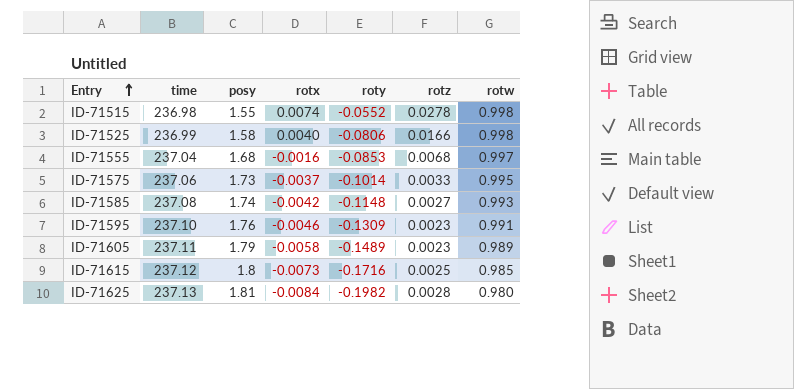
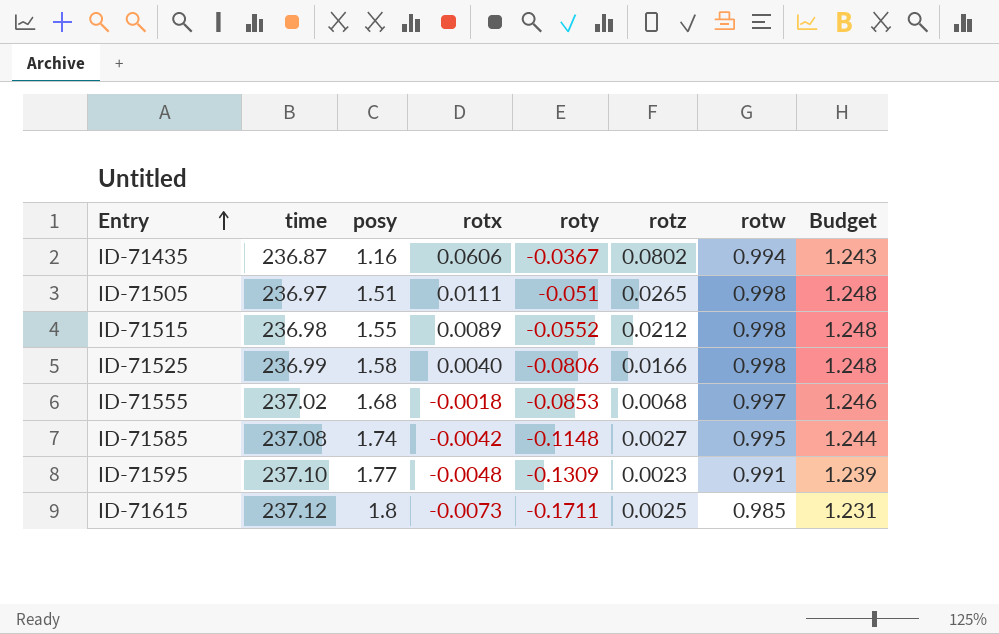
column Budget | formula: none -> [rotw] * 1.25
row ID-71575: 237.06 | 1.73 | -0.0037 | -0.1014 | 0.0033 | 0.995 -> none
row ID-71605: 237.11 | 1.79 | -0.0058 | -0.1489 | 0.0023 | 0.989 -> none
row ID-71625: 237.13 | 1.81 | -0.0084 | -0.1982 | 0.0028 | 0.980 -> none
row ID-71435: none -> 236.87 | 1.16 | 0.0606 | -0.0367 | 0.0802 | 0.994 | 1.243
row ID-71505: none -> 236.97 | 1.51 | 0.0111 | -0.051 | 0.0265 | 0.998 | 1.248
ID-71515 | rotx: 0.0074 -> 0.0089
ID-71515 | rotz: 0.0278 -> 0.0212
ID-71555 | time: 237.04 -> 237.02
ID-71555 | rotx: -0.0016 -> -0.0018
ID-71585 | rotw: 0.993 -> 0.995
ID-71595 | posy: 1.76 -> 1.77
ID-71595 | rotx: -0.0046 -> -0.0048
ID-71615 | roty: -0.1716 -> -0.1711

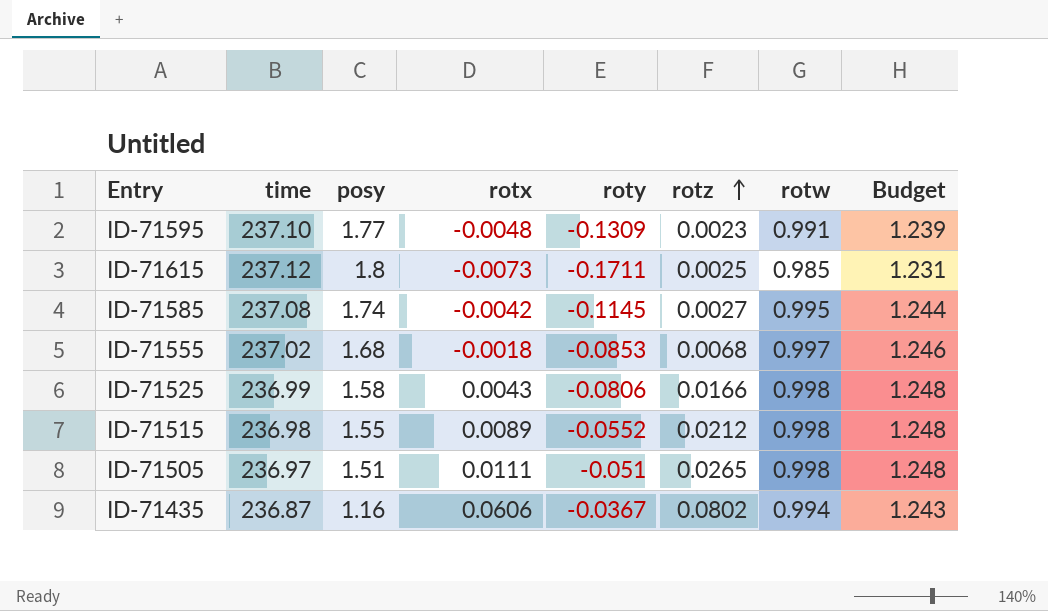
row order: Entry ascending -> rotz ascending
ID-71585 | roty: -0.1148 -> -0.1145
ID-71525 | rotx: 0.0040 -> 0.0043

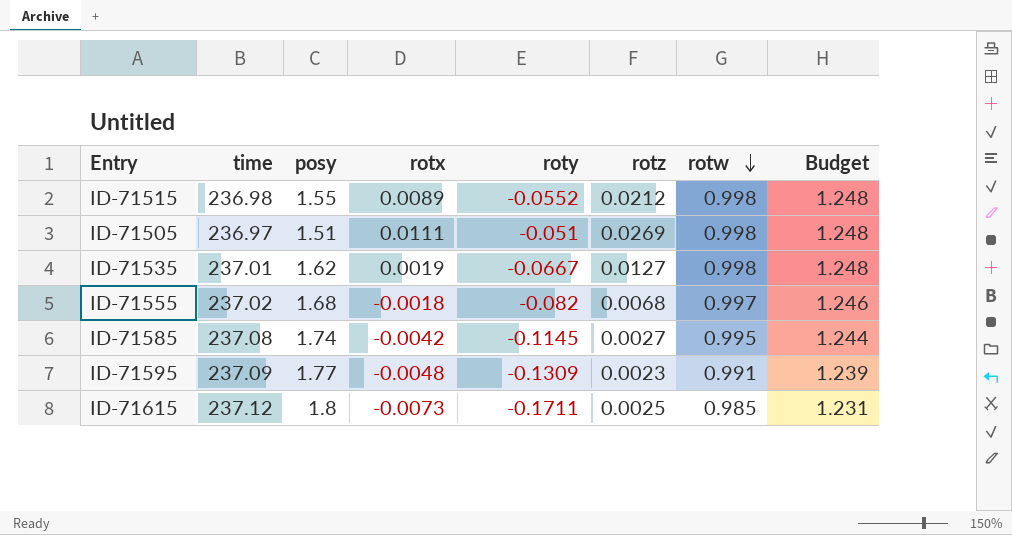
row order: rotz ascending -> rotw descending
row ID-71525: 236.99 | 1.58 | 0.0043 | -0.0806 | 0.0166 | 0.998 | 1.248 -> none
row ID-71435: 236.87 | 1.16 | 0.0606 | -0.0367 | 0.0802 | 0.994 | 1.243 -> none
ID-71505 | rotz: 0.0265 -> 0.0269
row ID-71535: none -> 237.01 | 1.62 | 0.0019 | -0.0667 | 0.0127 | 0.998 | 1.248
ID-71555 | roty: -0.0853 -> -0.082
ID-71595 | time: 237.10 -> 237.09

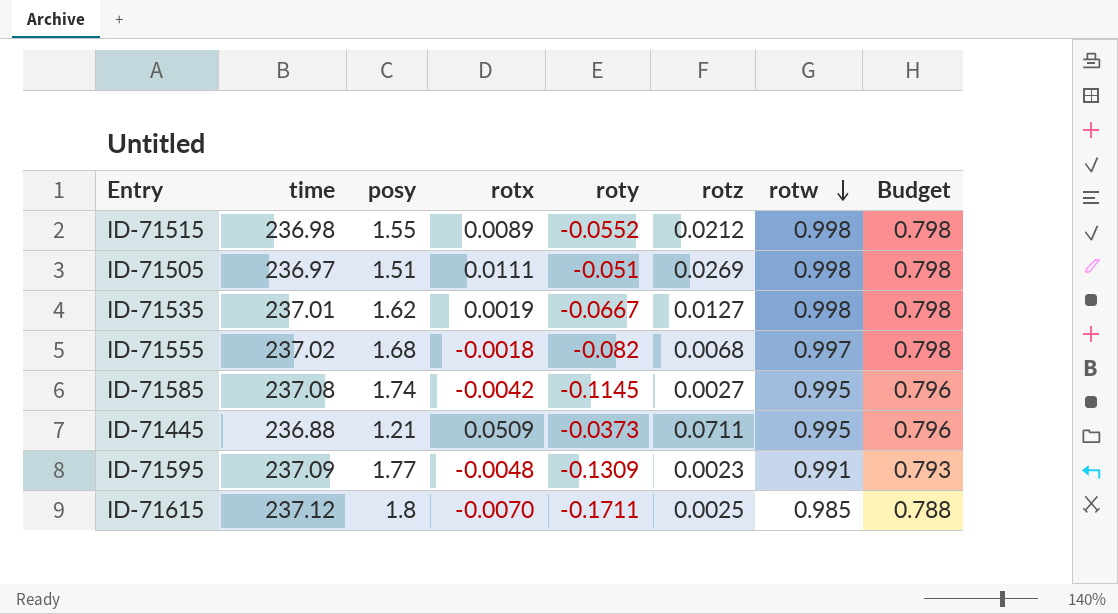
column Budget | formula: [rotw] * 1.25 -> [rotw] * 0.8
row ID-71445: none -> 236.88 | 1.21 | 0.0509 | -0.0373 | 0.0711 | 0.995 | 0.796
ID-71615 | rotx: -0.0073 -> -0.0070

